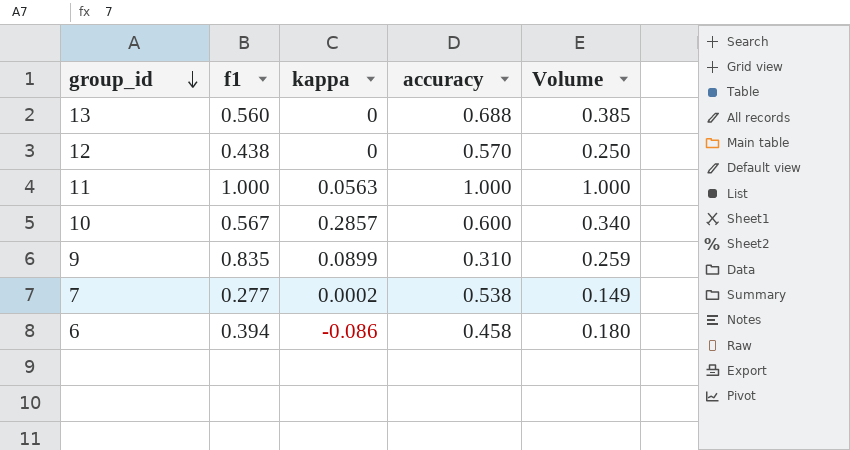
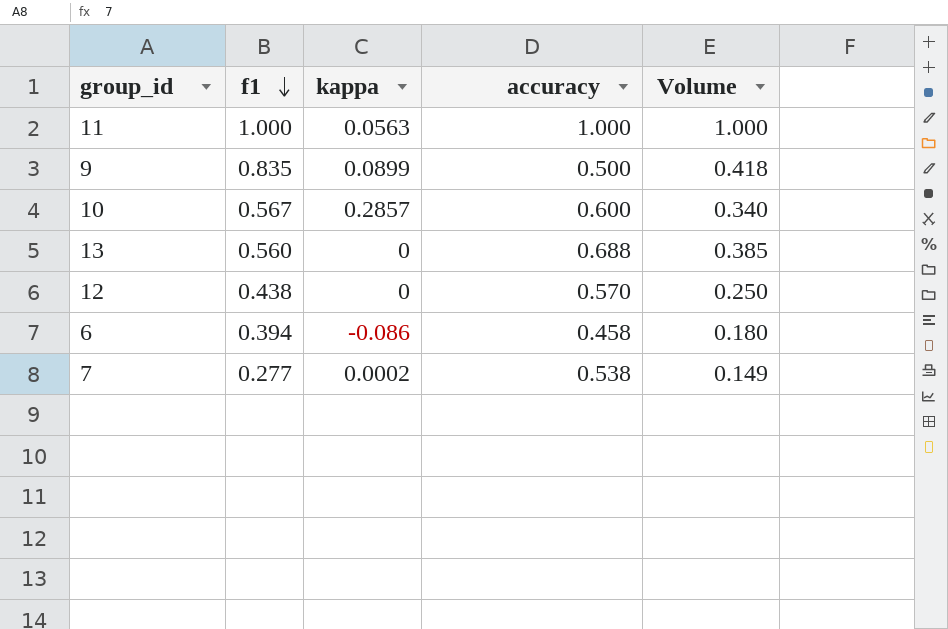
row order: group_id descending -> f1 descending
9 | accuracy: 0.310 -> 0.500
9 | Volume: 0.259 -> 0.418

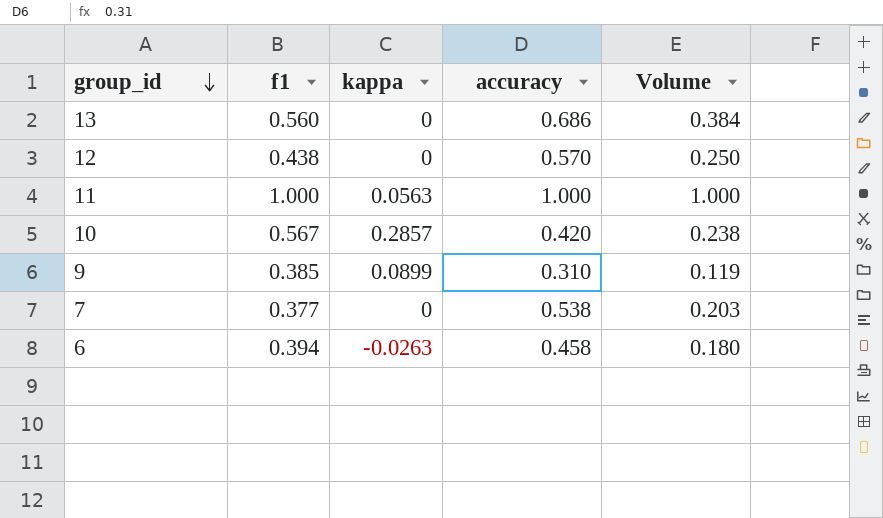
row order: f1 descending -> group_id descending
13 | accuracy: 0.688 -> 0.686
13 | Volume: 0.385 -> 0.384
10 | accuracy: 0.600 -> 0.420
10 | Volume: 0.340 -> 0.238
9 | f1: 0.835 -> 0.385
9 | accuracy: 0.500 -> 0.310
9 | Volume: 0.418 -> 0.119
7 | f1: 0.277 -> 0.377
7 | kappa: 0.0002 -> 0
7 | Volume: 0.149 -> 0.203
6 | kappa: -0.086 -> -0.0263

